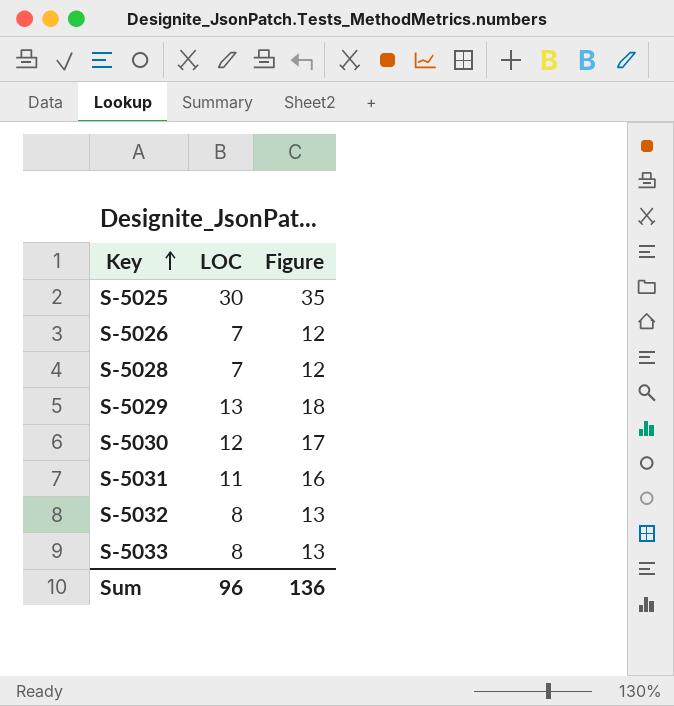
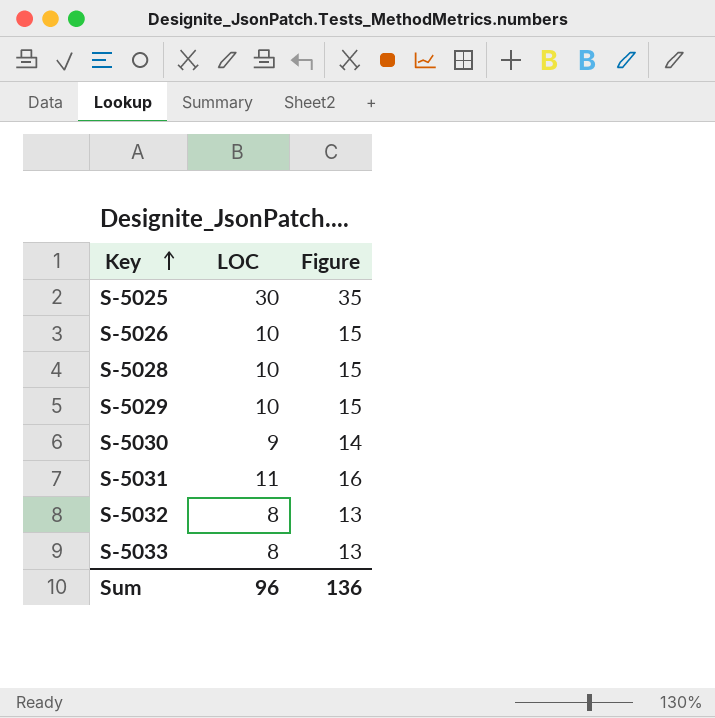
S-5026 | LOC: 7 -> 10
S-5026 | Figure: 12 -> 15
S-5028 | LOC: 7 -> 10
S-5028 | Figure: 12 -> 15
S-5029 | LOC: 13 -> 10
S-5029 | Figure: 18 -> 15
S-5030 | LOC: 12 -> 9
S-5030 | Figure: 17 -> 14

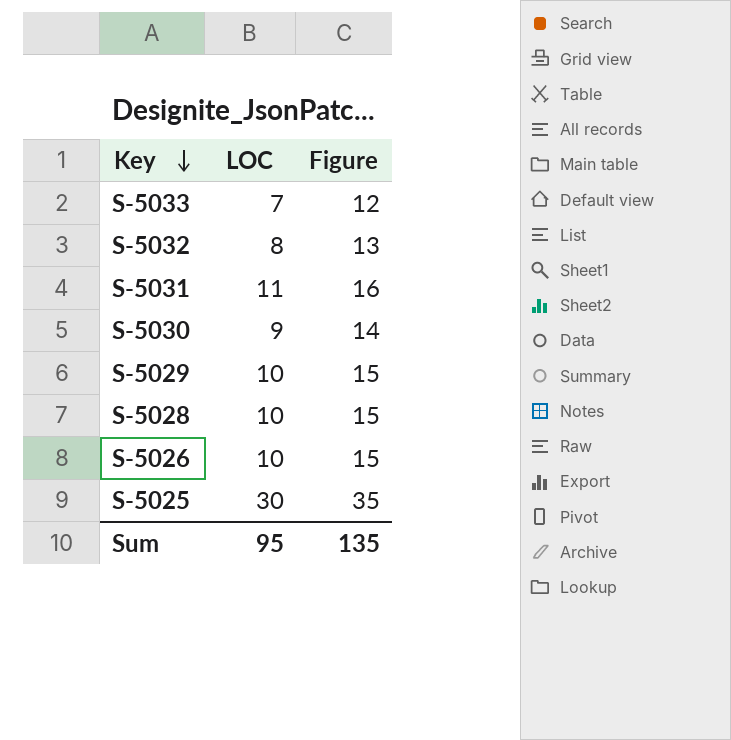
row order: Key ascending -> Key descending
S-5033 | LOC: 8 -> 7
S-5033 | Figure: 13 -> 12
Sum | LOC: 96 -> 95
Sum | Figure: 136 -> 135

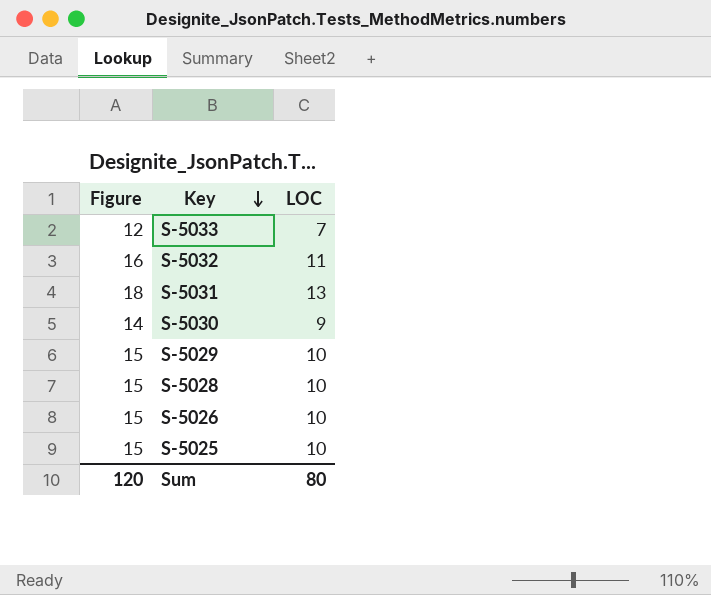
column Figure | position: 3 -> 1
S-5032 | Figure: 13 -> 16
S-5032 | LOC: 8 -> 11
S-5031 | Figure: 16 -> 18
S-5031 | LOC: 11 -> 13
S-5025 | Figure: 35 -> 15
S-5025 | LOC: 30 -> 10
Sum | Figure: 135 -> 120
Sum | LOC: 95 -> 80

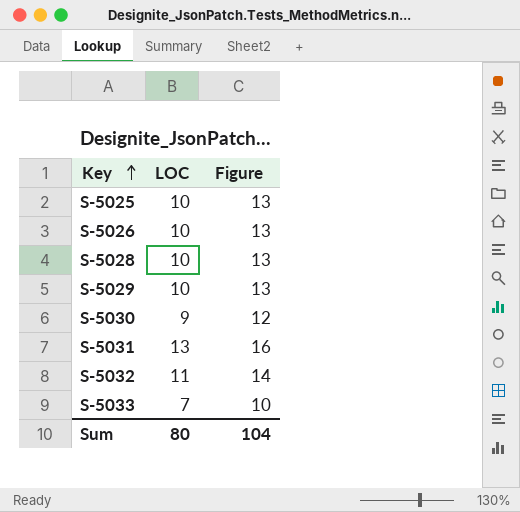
row order: Key descending -> Key ascending
column Figure | formula: [LOC] + 5 -> [LOC] + 3
column Figure | position: 1 -> 3
Sum | Figure: 120 -> 104

